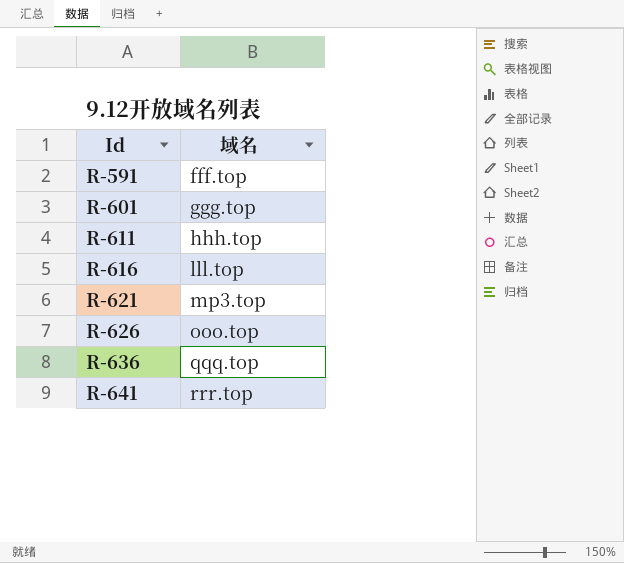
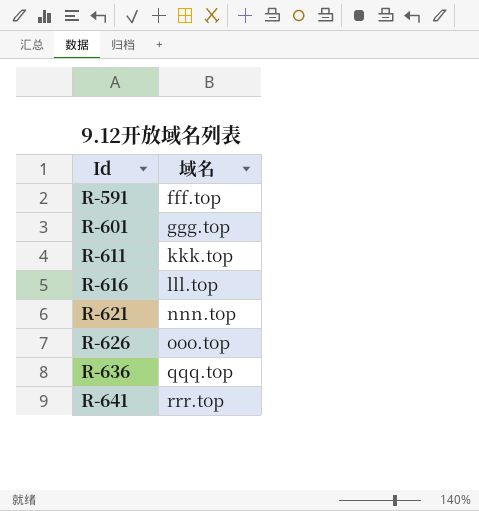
R-611 | 域名: hhh.top -> kkk.top
R-621 | 域名: mp3.top -> nnn.top

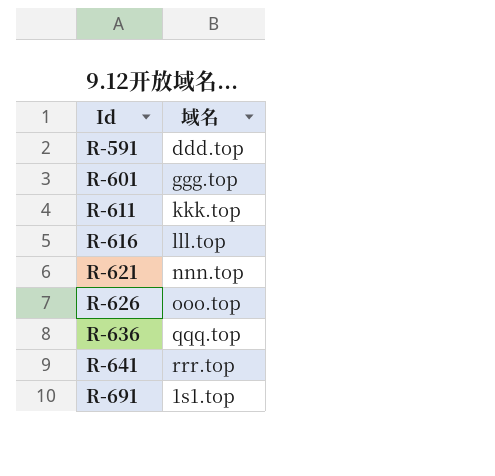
R-591 | 域名: fff.top -> ddd.top
row R-691: none -> 1s1.top

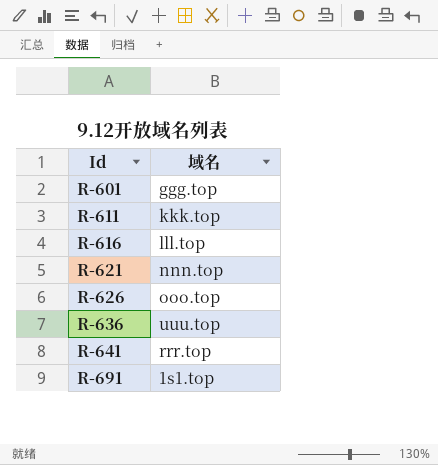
row R-591: ddd.top -> none
R-636 | 域名: qqq.top -> uuu.top

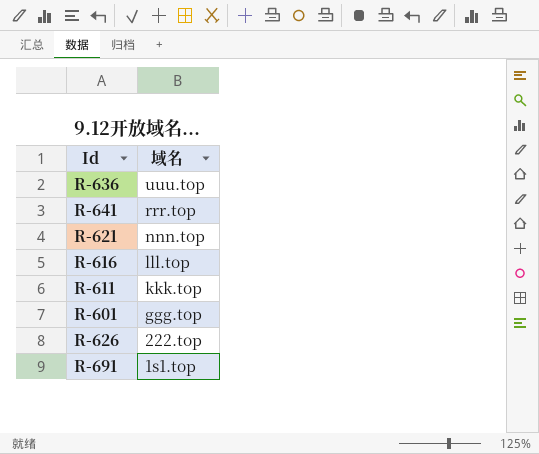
row order: Id ascending -> 域名 descending
R-626 | 域名: ooo.top -> 222.top

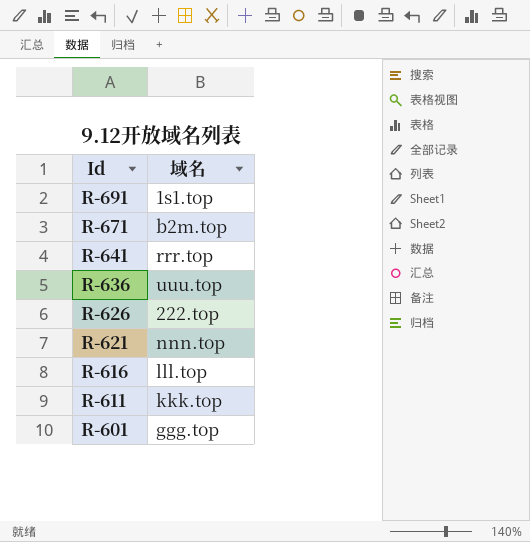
row order: 域名 descending -> Id descending
row R-671: none -> b2m.top

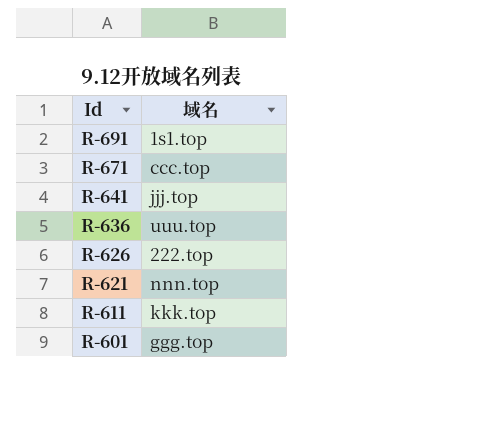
row R-616: lll.top -> none
R-671 | 域名: b2m.top -> ccc.top
R-641 | 域名: rrr.top -> jjj.top

